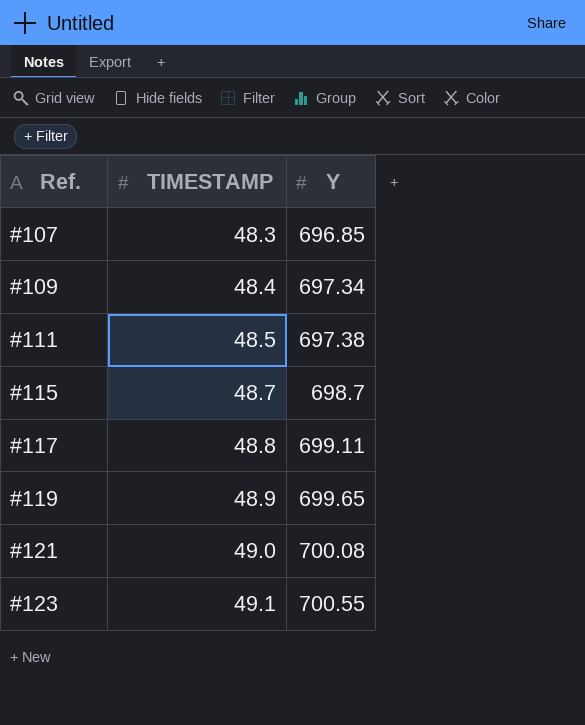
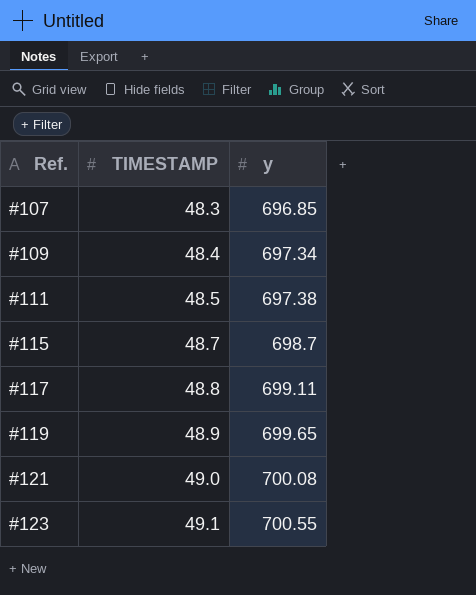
column name: Y -> y

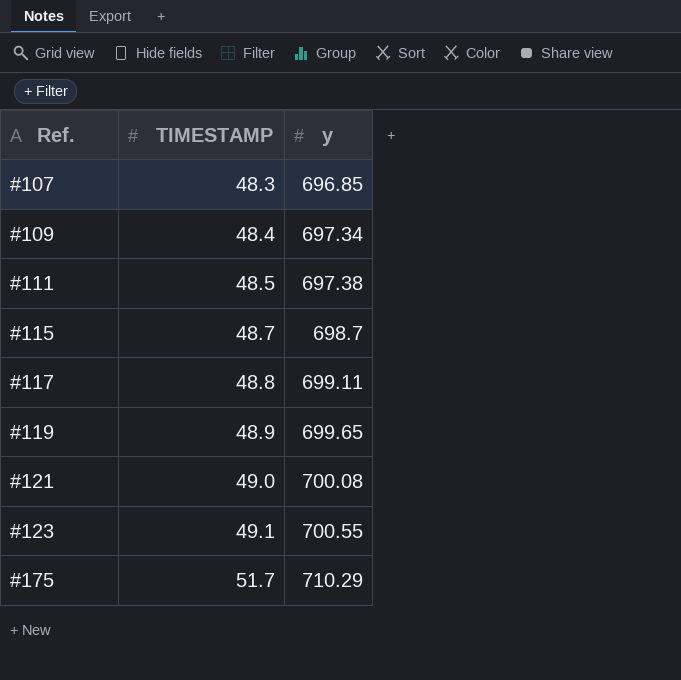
row #175: none -> 51.7 | 710.29

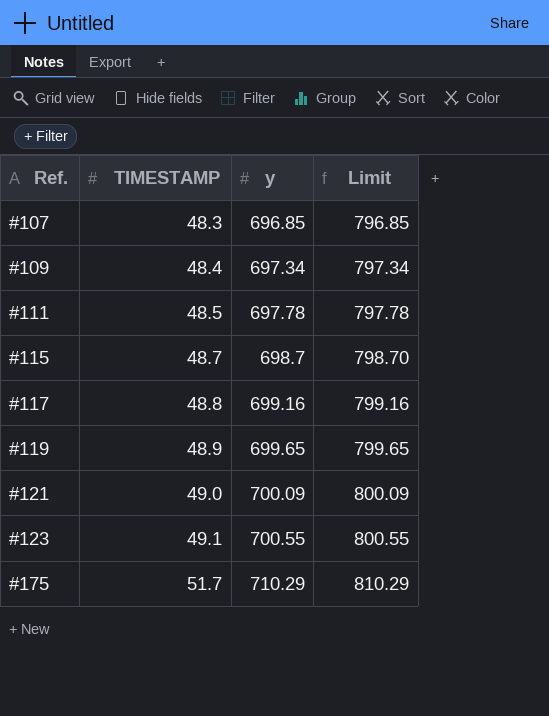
column Limit | formula: none -> [y] + 100
#111 | y: 697.38 -> 697.78
#117 | y: 699.11 -> 699.16
#121 | y: 700.08 -> 700.09

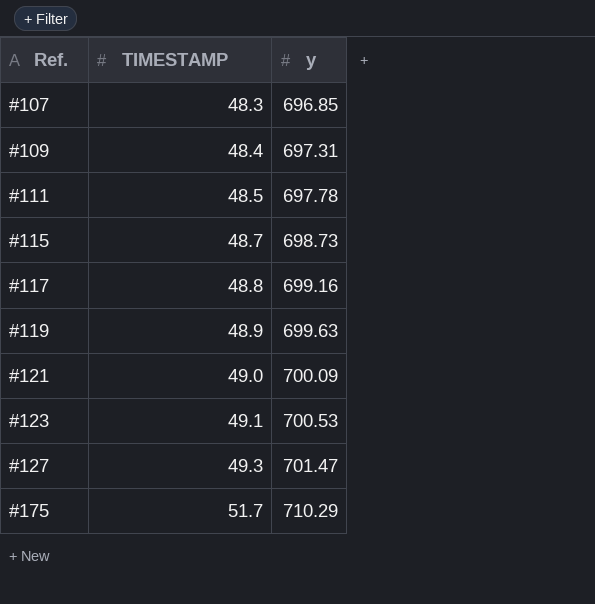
column Limit | formula: [y] + 100 -> none
#109 | y: 697.34 -> 697.31
#115 | y: 698.7 -> 698.73
#119 | y: 699.65 -> 699.63
#123 | y: 700.55 -> 700.53
row #127: none -> 49.3 | 701.47

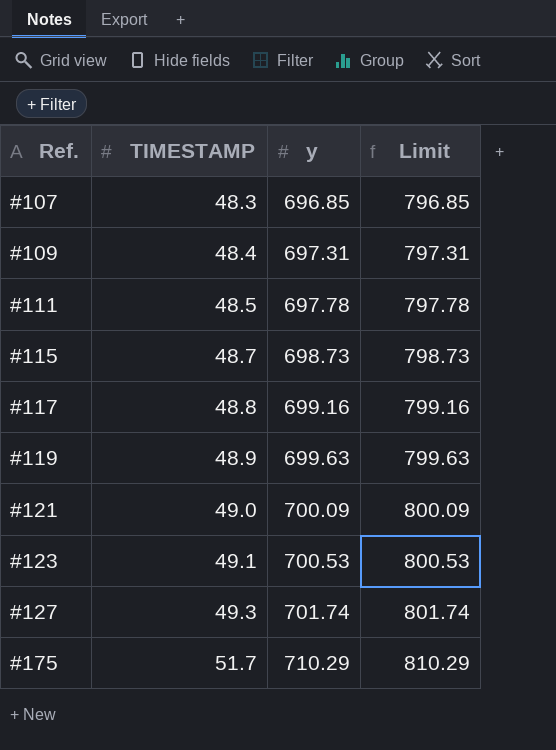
column Limit | formula: none -> [y] + 100
#127 | y: 701.47 -> 701.74

